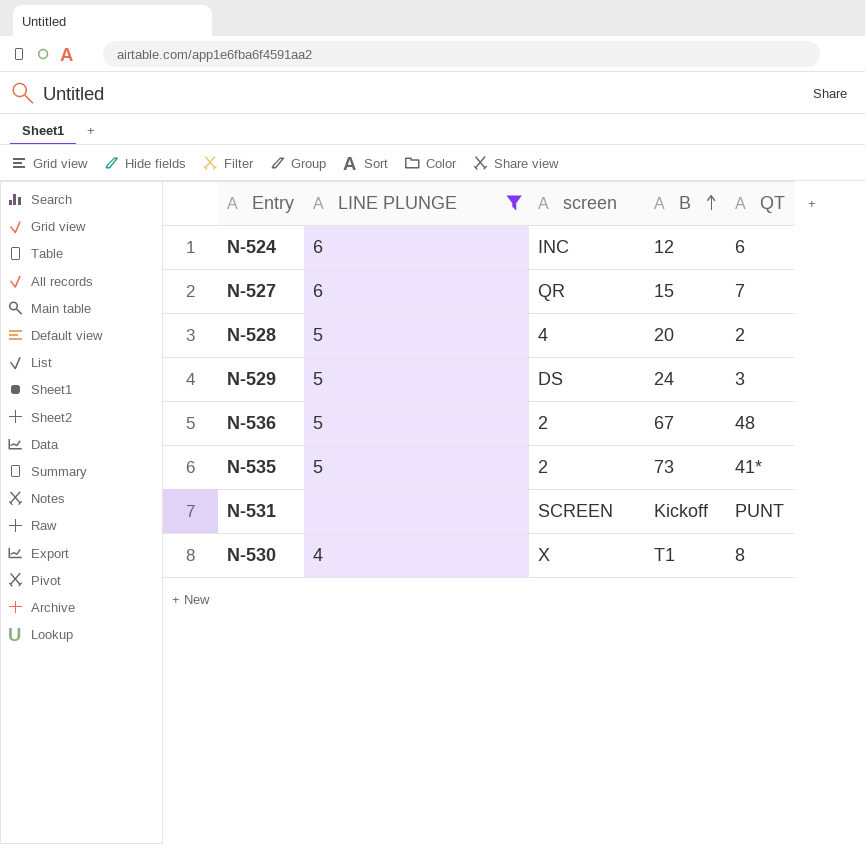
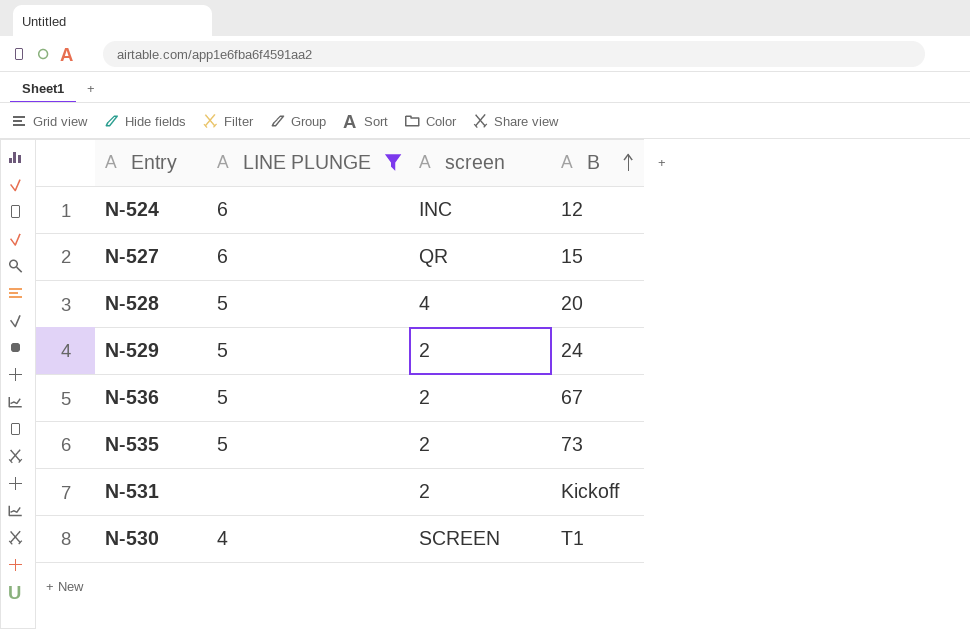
column QT | position: 5 -> none
N-529 | screen: DS -> 2
N-531 | screen: SCREEN -> 2
N-530 | screen: X -> SCREEN

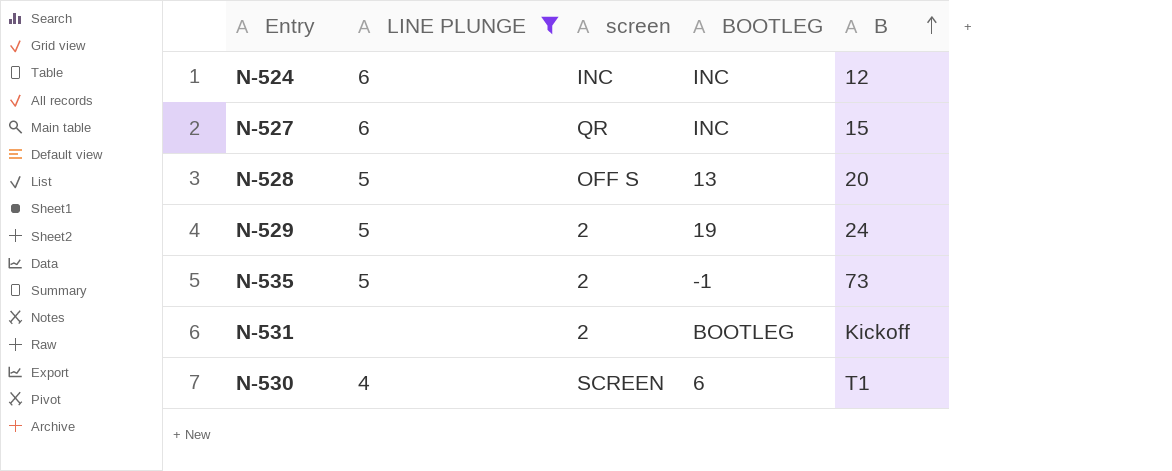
column BOOTLEG | position: none -> 4
row N-536: 5 | 2 | 67 -> none
N-528 | screen: 4 -> OFF S

